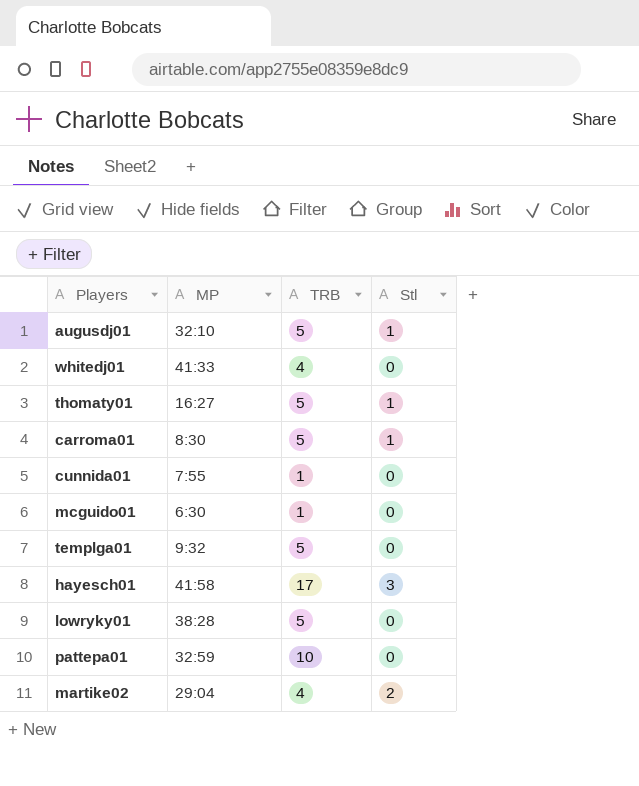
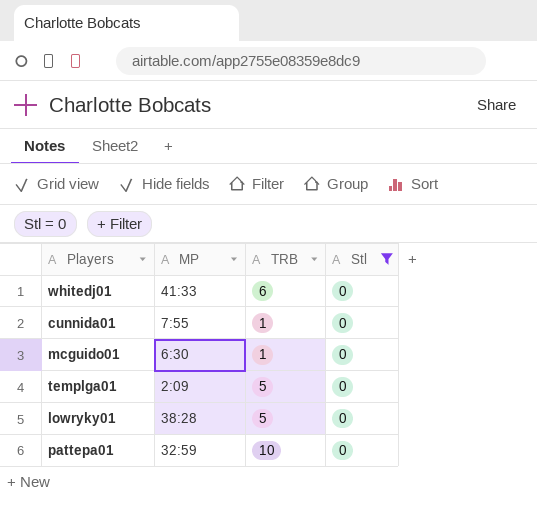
filter: none -> Stl = 0
whitedj01 | TRB: 4 -> 6
templga01 | MP: 9:32 -> 2:09

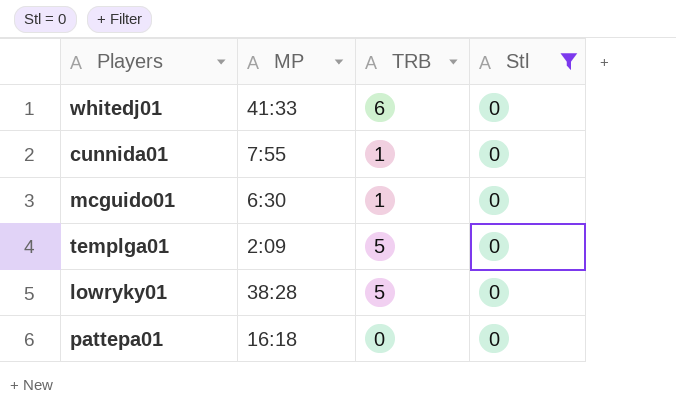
pattepa01 | MP: 32:59 -> 16:18
pattepa01 | TRB: 10 -> 0

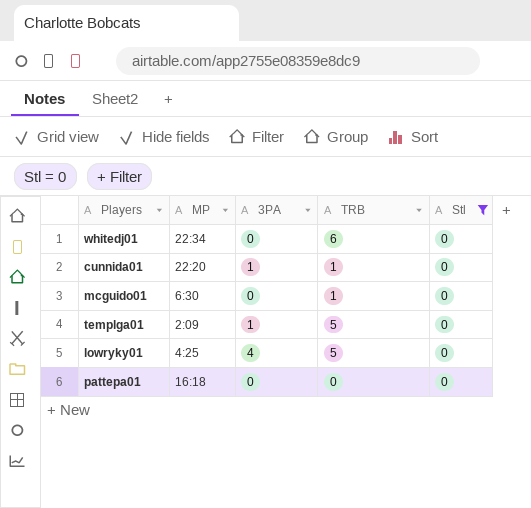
column 3PA | position: none -> 3
whitedj01 | MP: 41:33 -> 22:34
cunnida01 | MP: 7:55 -> 22:20
lowryky01 | MP: 38:28 -> 4:25

